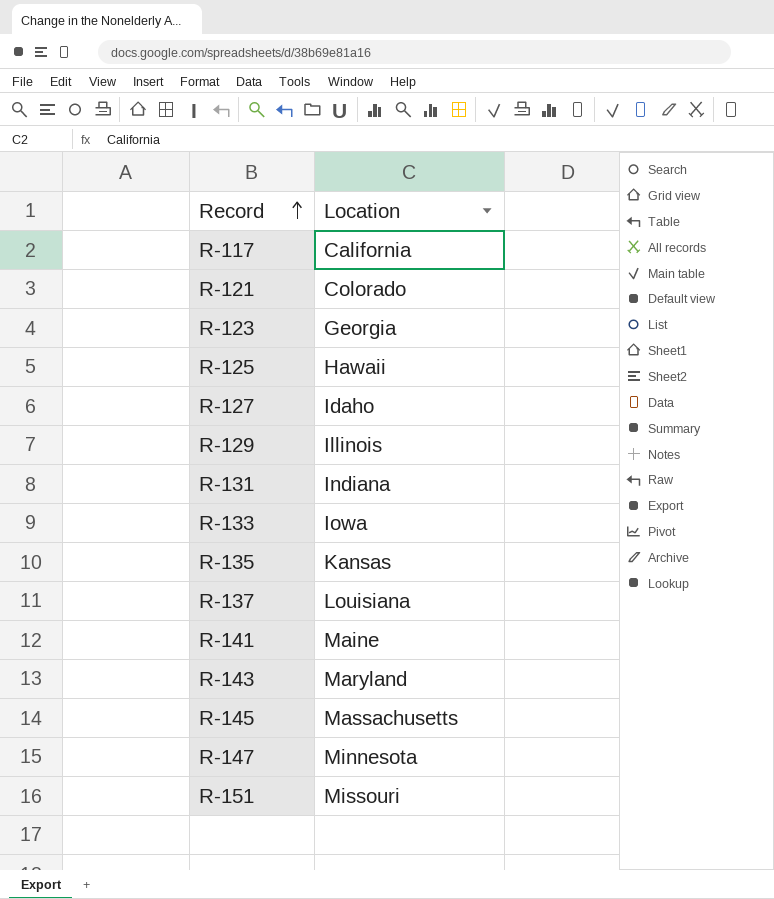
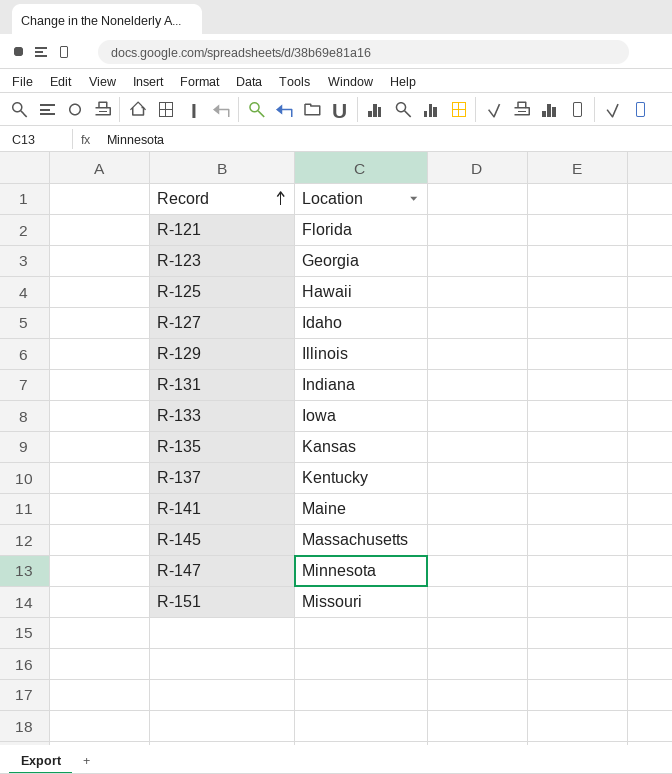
row R-117: California -> none
row R-143: Maryland -> none
R-121 | Location: Colorado -> Florida
R-137 | Location: Louisiana -> Kentucky

